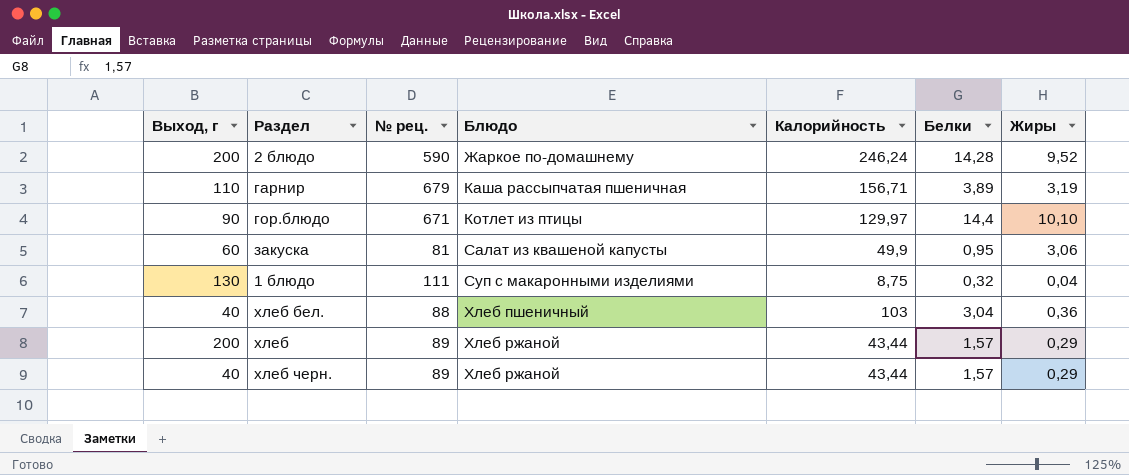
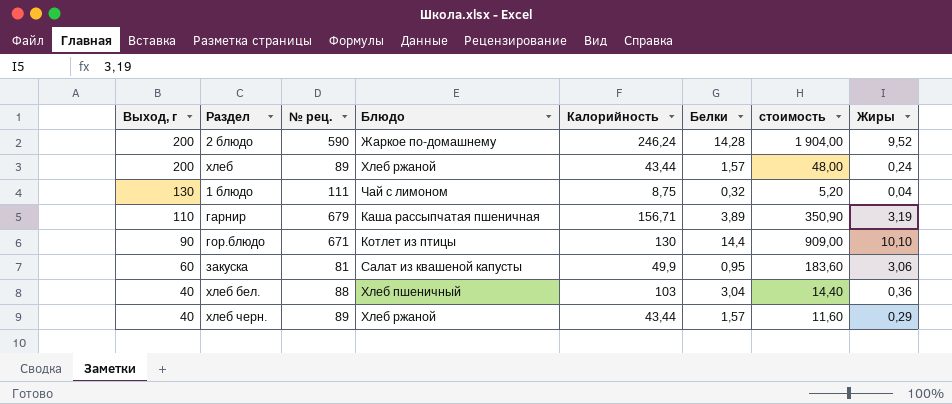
row order: Блюдо ascending -> Выход, г descending
column стоимость | formula: none -> [Выход, г] * [Жиры]
хлеб | Жиры: 0,29 -> 0,24
1 блюдо | Блюдо: Суп с макаронными изделиями -> Чай с лимоном
гор.блюдо | Калорийность: 129,97 -> 130

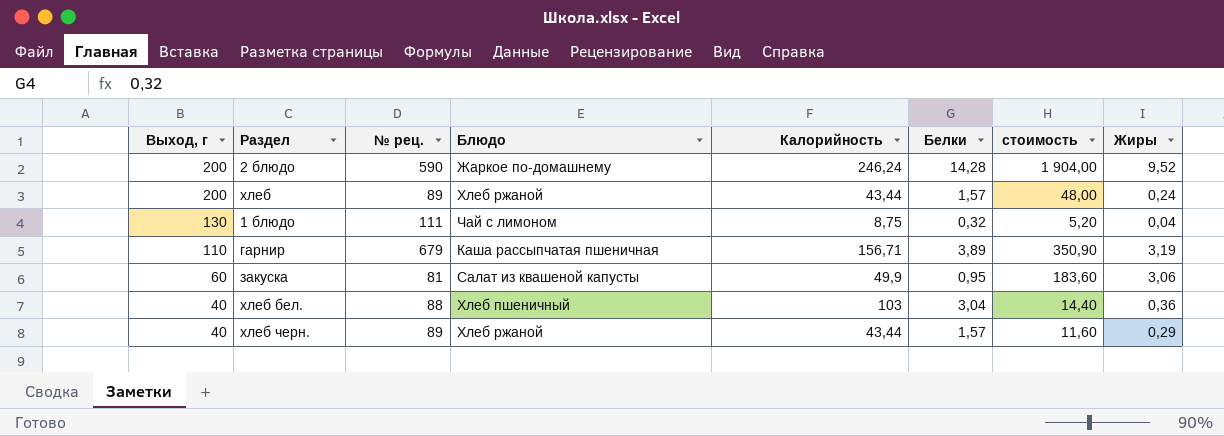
row гор.блюдо: 90 | 671 | Котлет из птицы | 130 | 14,4 | 909,00 | 10,10 -> none

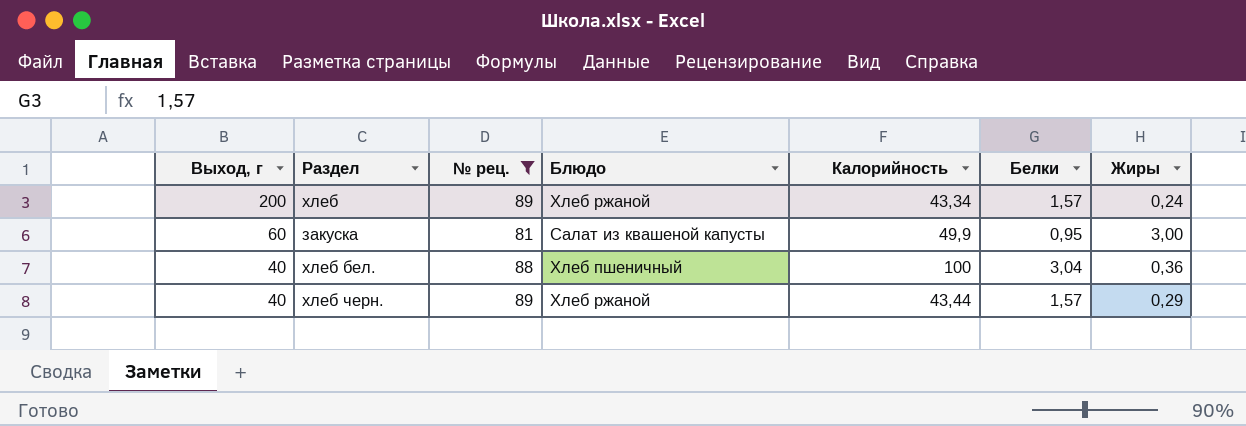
filter: none -> № рец. <= 89
column стоимость | formula: [Выход, г] * [Жиры] -> none
хлеб | Калорийность: 43,44 -> 43,34
закуска | Жиры: 3,06 -> 3,00
хлеб бел. | Калорийность: 103 -> 100

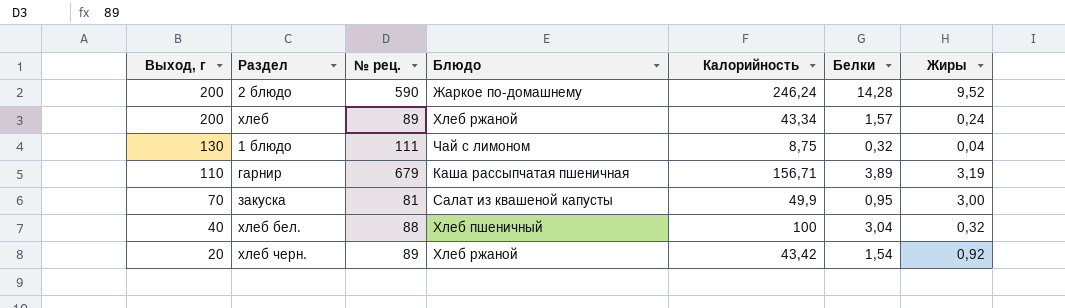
filter: № рец. <= 89 -> none
закуска | Выход, г: 60 -> 70
хлеб бел. | Жиры: 0,36 -> 0,32
хлеб черн. | Выход, г: 40 -> 20
хлеб черн. | Калорийность: 43,44 -> 43,42
хлеб черн. | Белки: 1,57 -> 1,54
хлеб черн. | Жиры: 0,29 -> 0,92

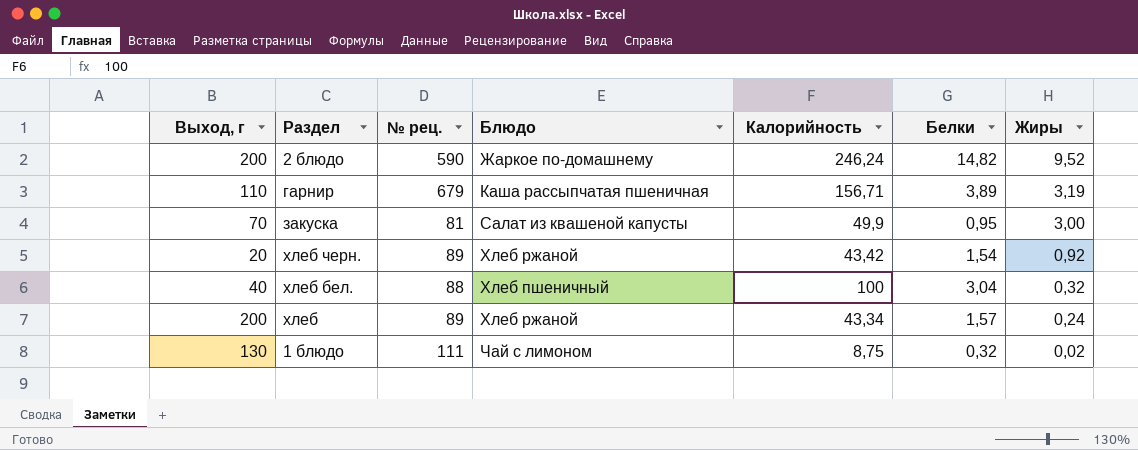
row order: Выход, г descending -> Жиры descending
2 блюдо | Белки: 14,28 -> 14,82
1 блюдо | Жиры: 0,04 -> 0,02

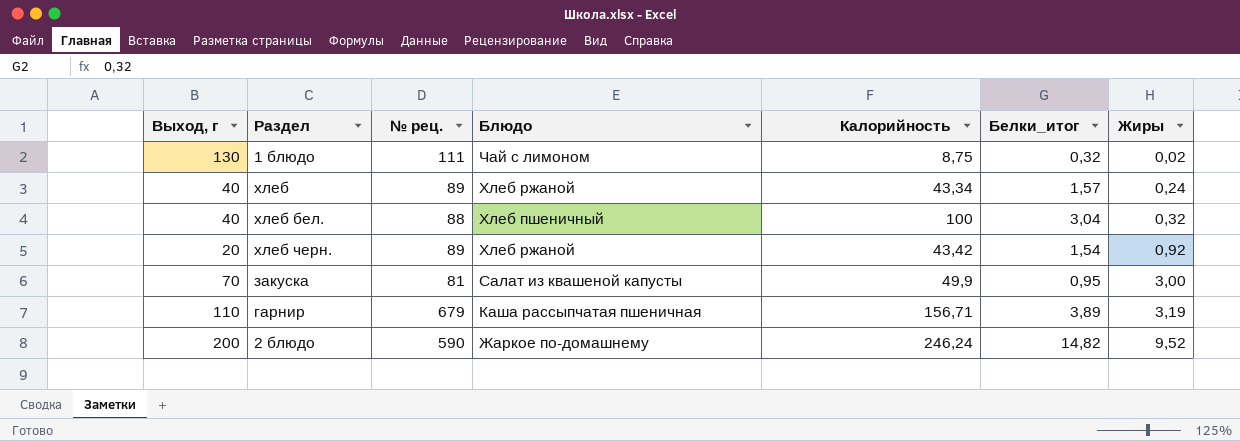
row order: Жиры descending -> Жиры ascending
column name: Белки -> Белки_итог
хлеб | Выход, г: 200 -> 40

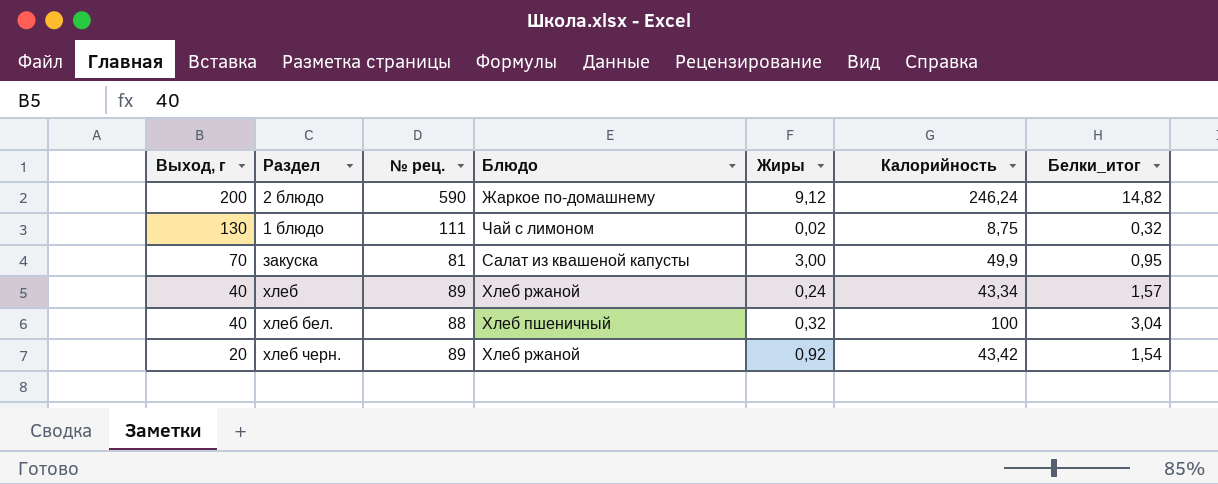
row order: Жиры ascending -> Выход, г descending
column Жиры | position: 7 -> 5
row гарнир: 110 | 679 | Каша рассыпчатая пшеничная | 156,71 | 3,89 | 3,19 -> none
2 блюдо | Жиры: 9,52 -> 9,12

